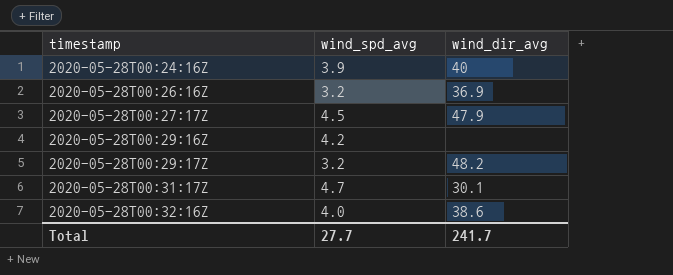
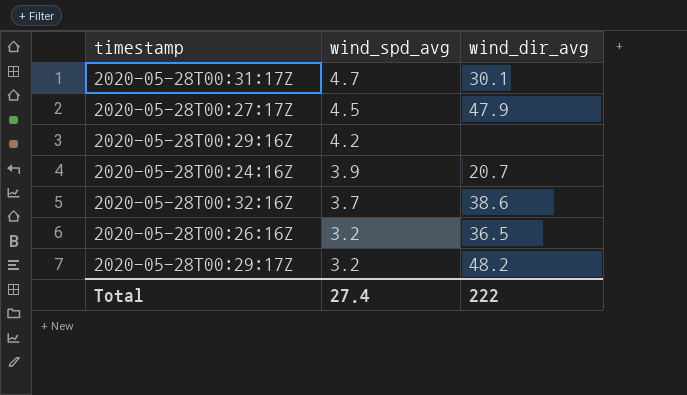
row order: timestamp ascending -> wind_spd_avg descending
2020-05-28T00:24:16Z | wind_dir_avg: 40 -> 20.7
2020-05-28T00:32:16Z | wind_spd_avg: 4.0 -> 3.7
2020-05-28T00:26:16Z | wind_dir_avg: 36.9 -> 36.5
Total | wind_spd_avg: 27.7 -> 27.4
Total | wind_dir_avg: 241.7 -> 222

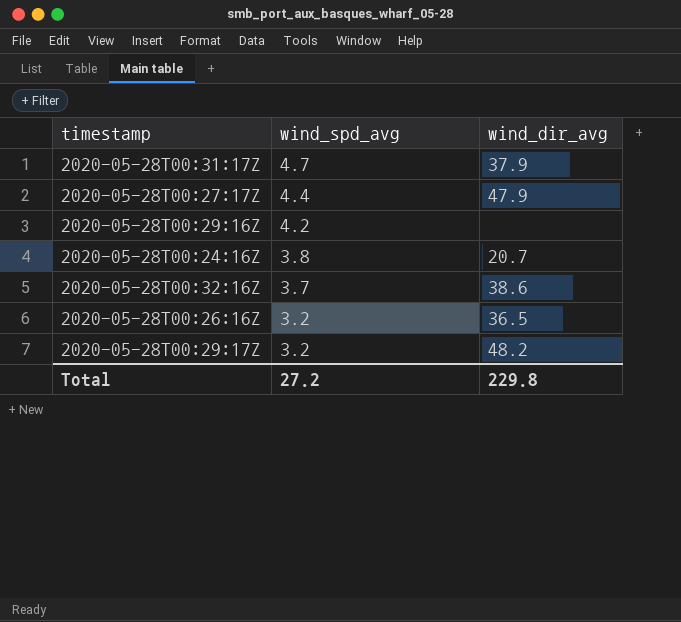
2020-05-28T00:31:17Z | wind_dir_avg: 30.1 -> 37.9
2020-05-28T00:27:17Z | wind_spd_avg: 4.5 -> 4.4
2020-05-28T00:24:16Z | wind_spd_avg: 3.9 -> 3.8
Total | wind_spd_avg: 27.4 -> 27.2
Total | wind_dir_avg: 222 -> 229.8

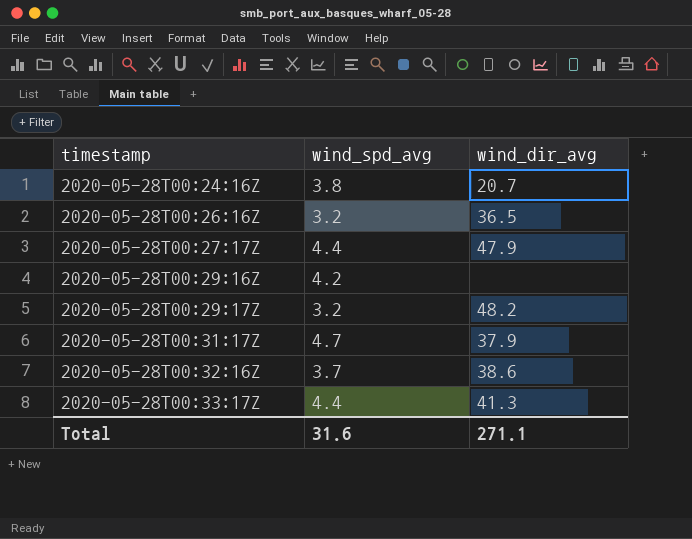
row order: wind_spd_avg descending -> timestamp ascending
row 2020-05-28T00:33:17Z: none -> 4.4 | 41.3
Total | wind_spd_avg: 27.2 -> 31.6
Total | wind_dir_avg: 229.8 -> 271.1

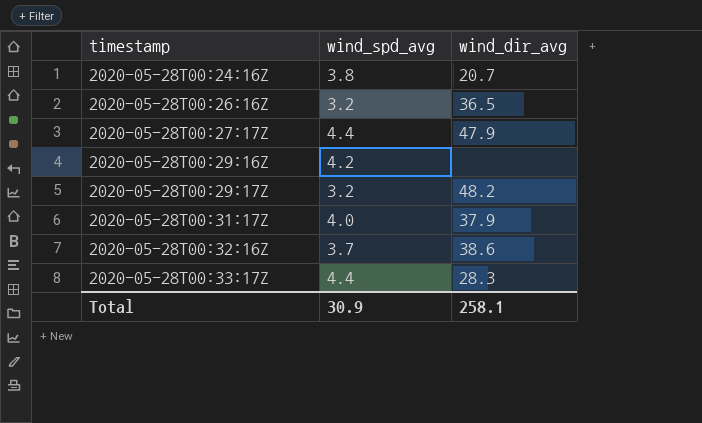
2020-05-28T00:31:17Z | wind_spd_avg: 4.7 -> 4.0
2020-05-28T00:33:17Z | wind_dir_avg: 41.3 -> 28.3
Total | wind_spd_avg: 31.6 -> 30.9
Total | wind_dir_avg: 271.1 -> 258.1

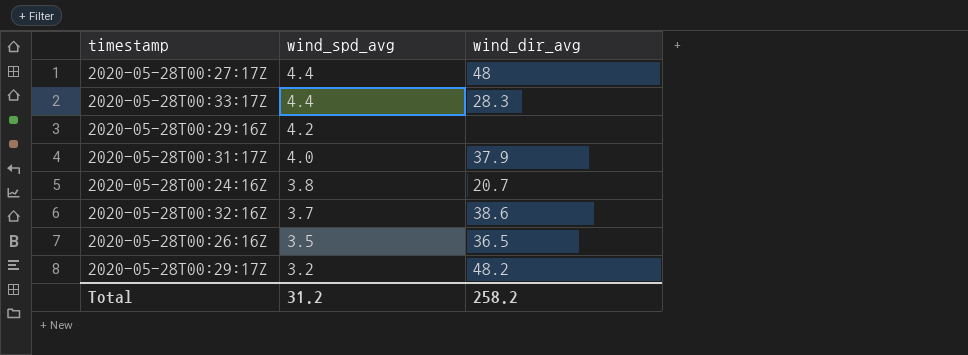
row order: timestamp ascending -> wind_spd_avg descending
2020-05-28T00:27:17Z | wind_dir_avg: 47.9 -> 48
2020-05-28T00:26:16Z | wind_spd_avg: 3.2 -> 3.5
Total | wind_spd_avg: 30.9 -> 31.2
Total | wind_dir_avg: 258.1 -> 258.2

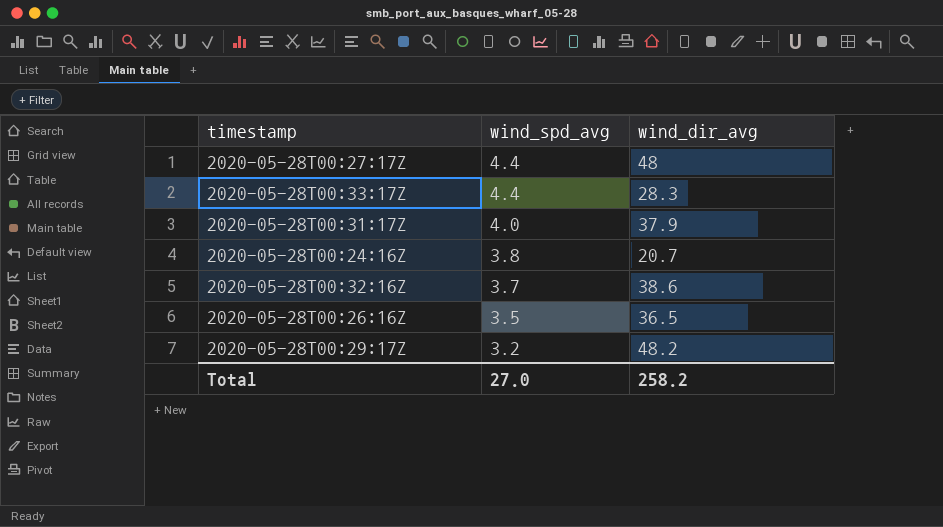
row 2020-05-28T00:29:16Z: 4.2 | none -> none
Total | wind_spd_avg: 31.2 -> 27.0

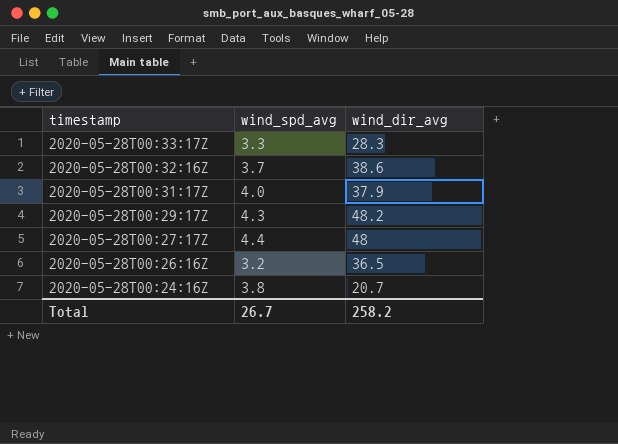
row order: wind_spd_avg descending -> timestamp descending
2020-05-28T00:33:17Z | wind_spd_avg: 4.4 -> 3.3
2020-05-28T00:29:17Z | wind_spd_avg: 3.2 -> 4.3
2020-05-28T00:26:16Z | wind_spd_avg: 3.5 -> 3.2
Total | wind_spd_avg: 27.0 -> 26.7

